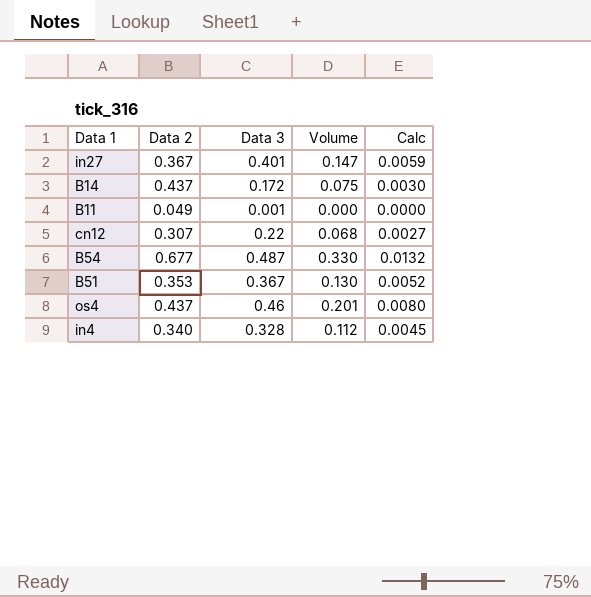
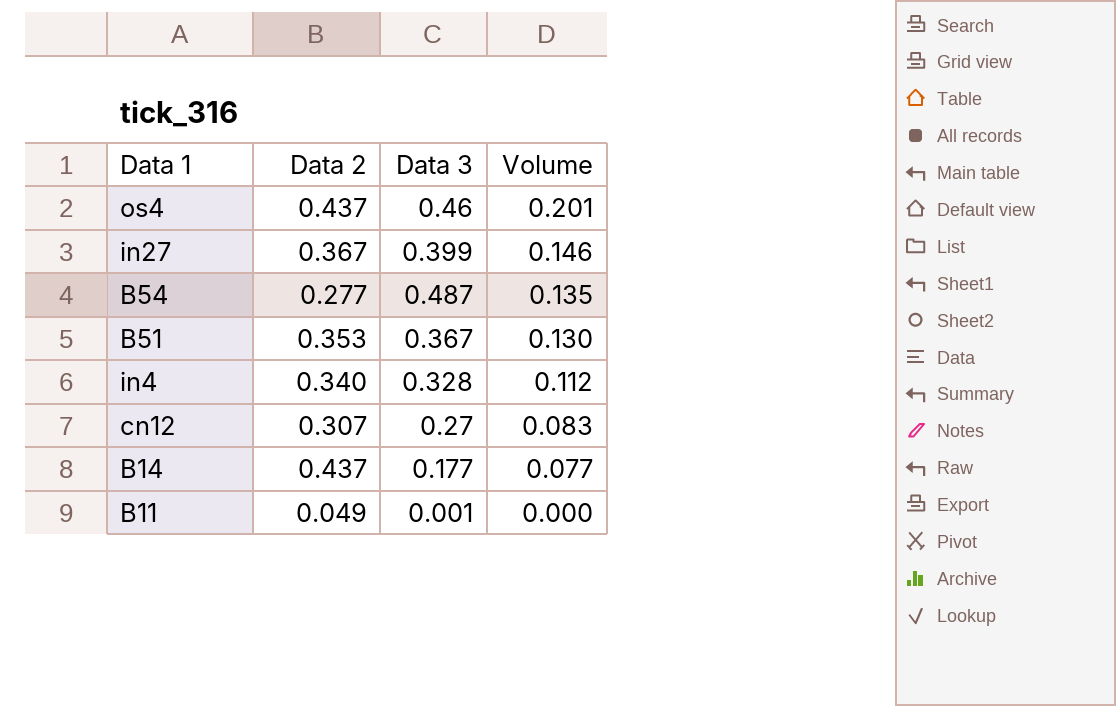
row order: none -> Volume descending
column Calc | formula: [Volume] * 0.04 -> none
in27 | Data 3: 0.401 -> 0.399
in27 | Volume: 0.147 -> 0.146
B54 | Data 2: 0.677 -> 0.277
B54 | Volume: 0.330 -> 0.135
cn12 | Data 3: 0.22 -> 0.27
cn12 | Volume: 0.068 -> 0.083
B14 | Data 3: 0.172 -> 0.177
B14 | Volume: 0.075 -> 0.077

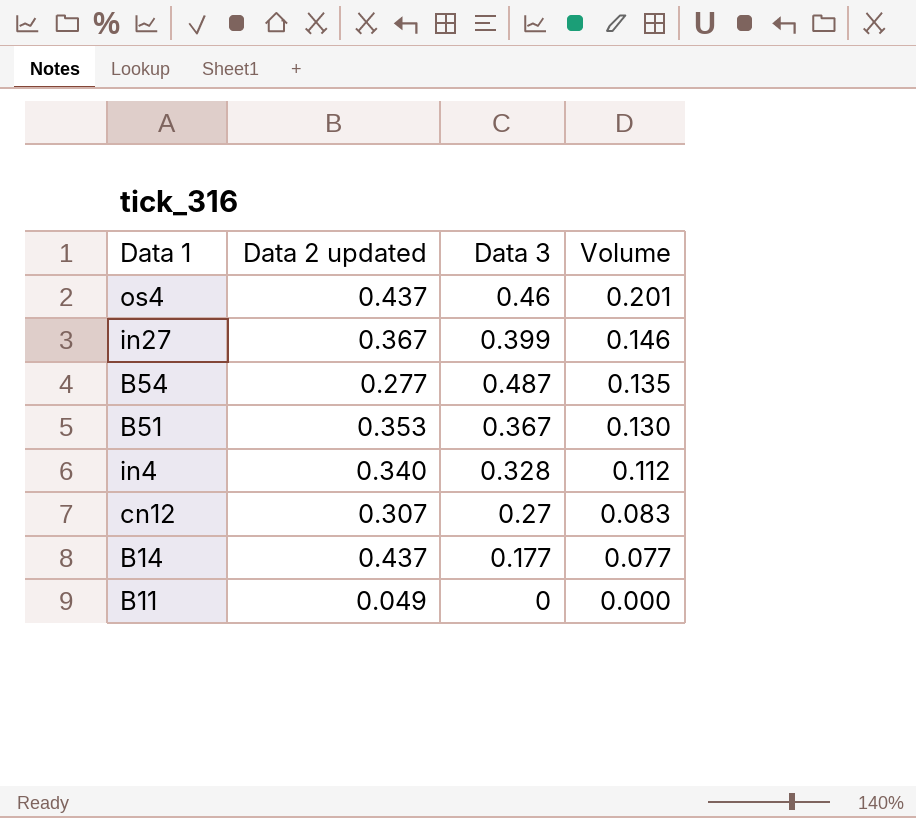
column name: Data 2 -> Data 2 updated
B11 | Data 3: 0.001 -> 0

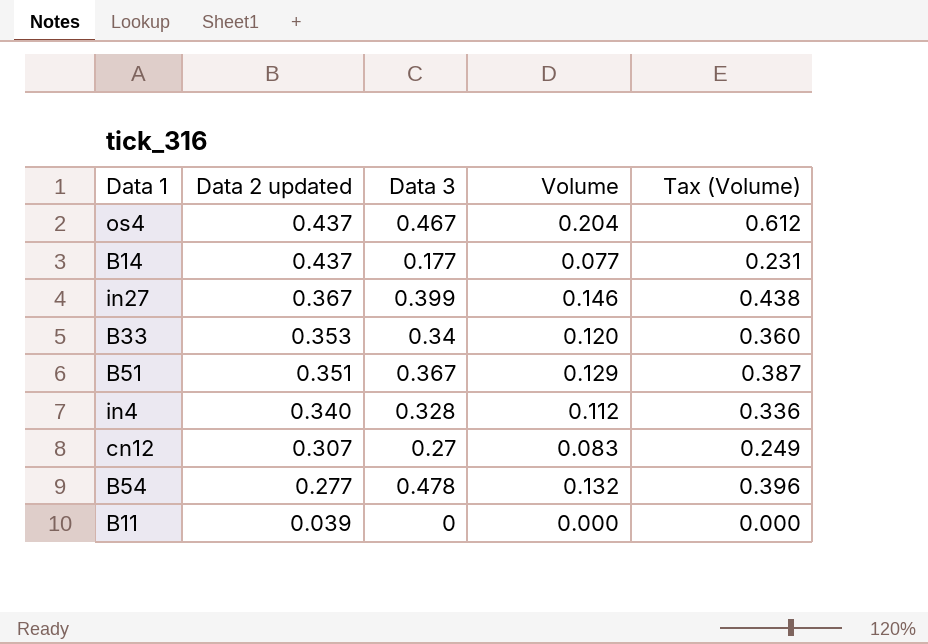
row order: Volume descending -> Data 2 updated descending
column Tax (Volume) | formula: none -> [Volume] * 3
os4 | Data 3: 0.46 -> 0.467
os4 | Volume: 0.201 -> 0.204
row B33: none -> 0.353 | 0.34 | 0.120 | 0.360
B51 | Data 2 updated: 0.353 -> 0.351
B51 | Volume: 0.130 -> 0.129
B54 | Data 3: 0.487 -> 0.478
B54 | Volume: 0.135 -> 0.132
B11 | Data 2 updated: 0.049 -> 0.039

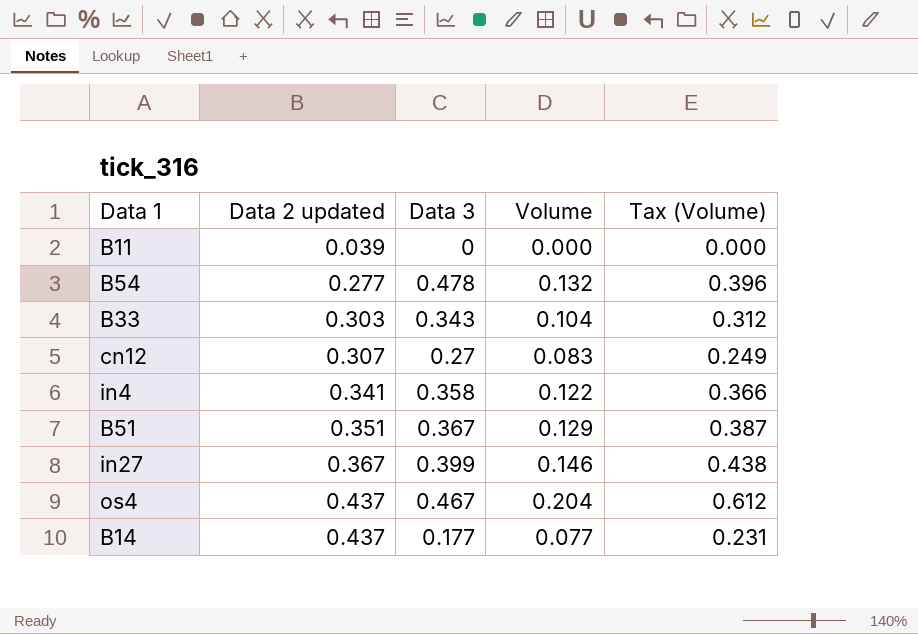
row order: Data 2 updated descending -> Data 2 updated ascending
B33 | Data 2 updated: 0.353 -> 0.303
B33 | Data 3: 0.34 -> 0.343
B33 | Volume: 0.120 -> 0.104
B33 | Tax (Volume): 0.360 -> 0.312
in4 | Data 2 updated: 0.340 -> 0.341
in4 | Data 3: 0.328 -> 0.358
in4 | Volume: 0.112 -> 0.122
in4 | Tax (Volume): 0.336 -> 0.366

